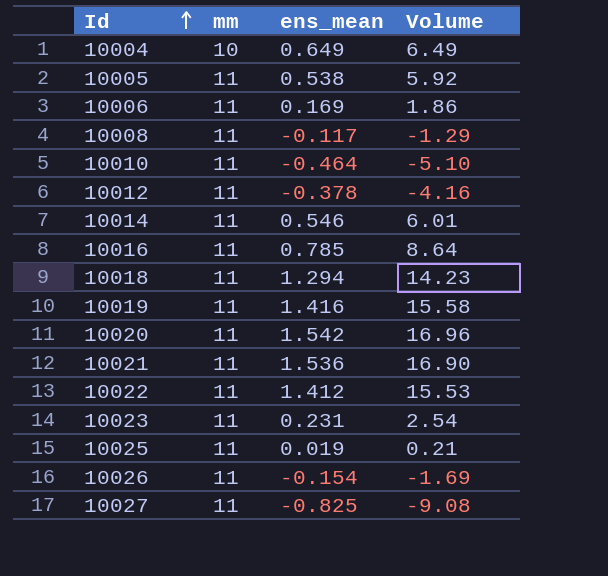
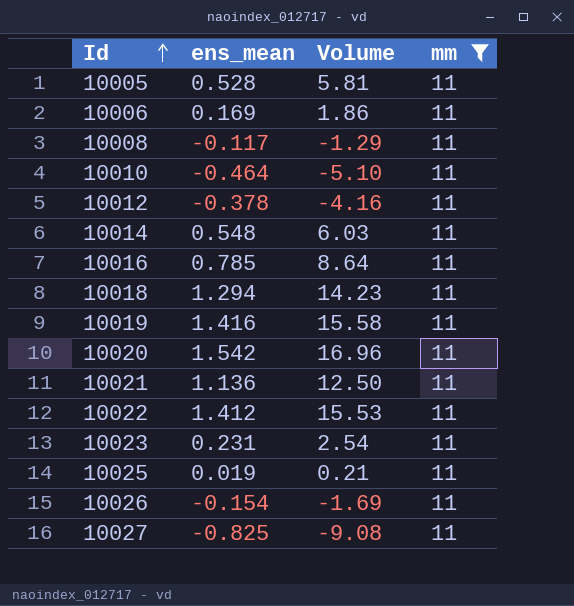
filter: none -> mm = 11
column mm | position: 2 -> 4
10005 | ens_mean: 0.538 -> 0.528
10005 | Volume: 5.92 -> 5.81
10014 | ens_mean: 0.546 -> 0.548
10014 | Volume: 6.01 -> 6.03
10021 | ens_mean: 1.536 -> 1.136
10021 | Volume: 16.90 -> 12.50

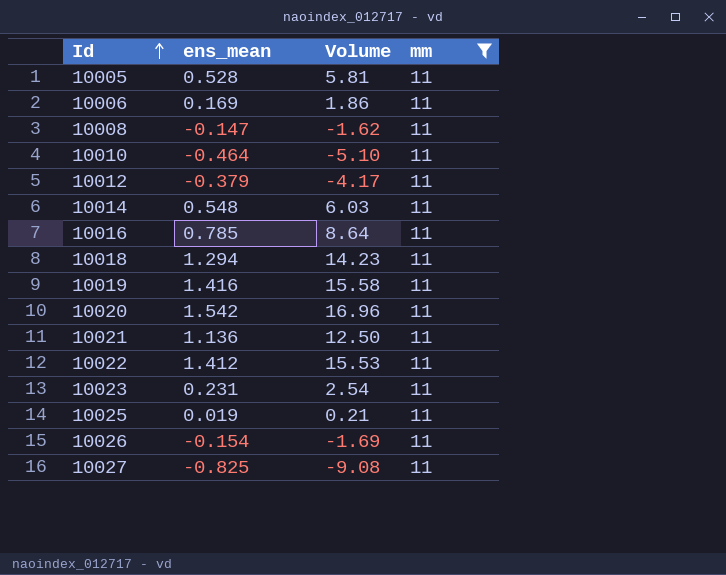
10008 | ens_mean: -0.117 -> -0.147
10008 | Volume: -1.29 -> -1.62
10012 | ens_mean: -0.378 -> -0.379
10012 | Volume: -4.16 -> -4.17

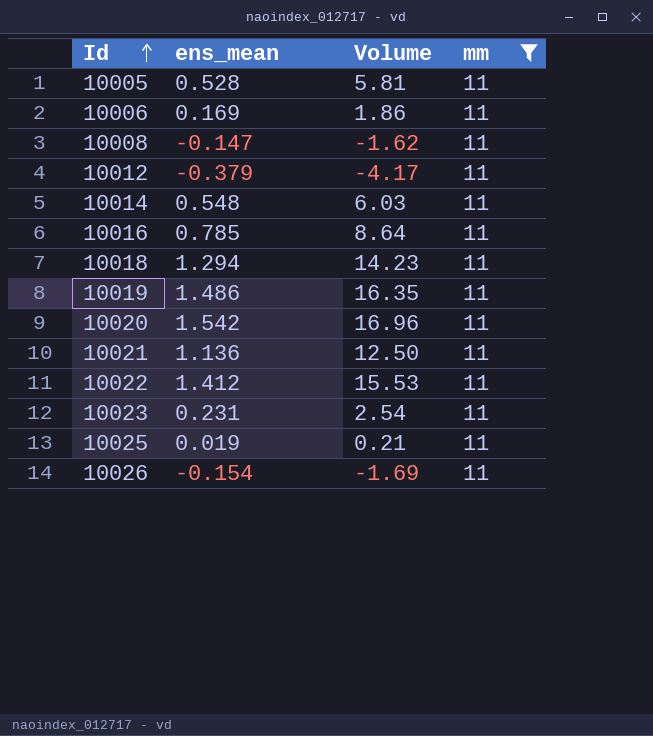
row 10010: -0.464 | -5.10 | 11 -> none
row 10027: -0.825 | -9.08 | 11 -> none
10019 | ens_mean: 1.416 -> 1.486
10019 | Volume: 15.58 -> 16.35

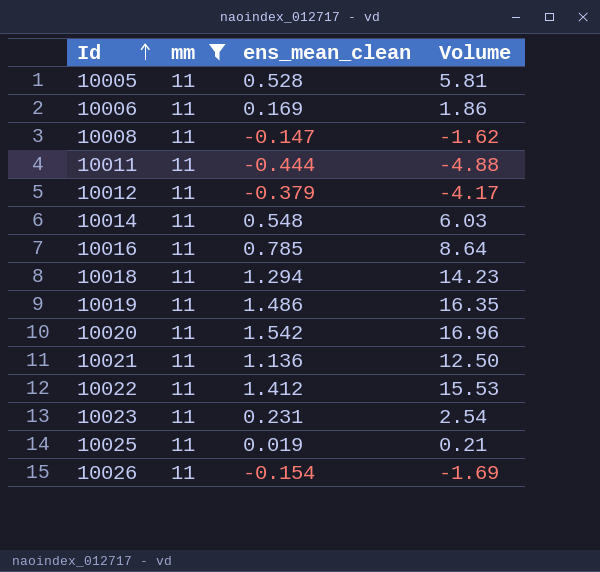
column mm | position: 4 -> 2
column name: ens_mean -> ens_mean_clean
row 10011: none -> 11 | -0.444 | -4.88

